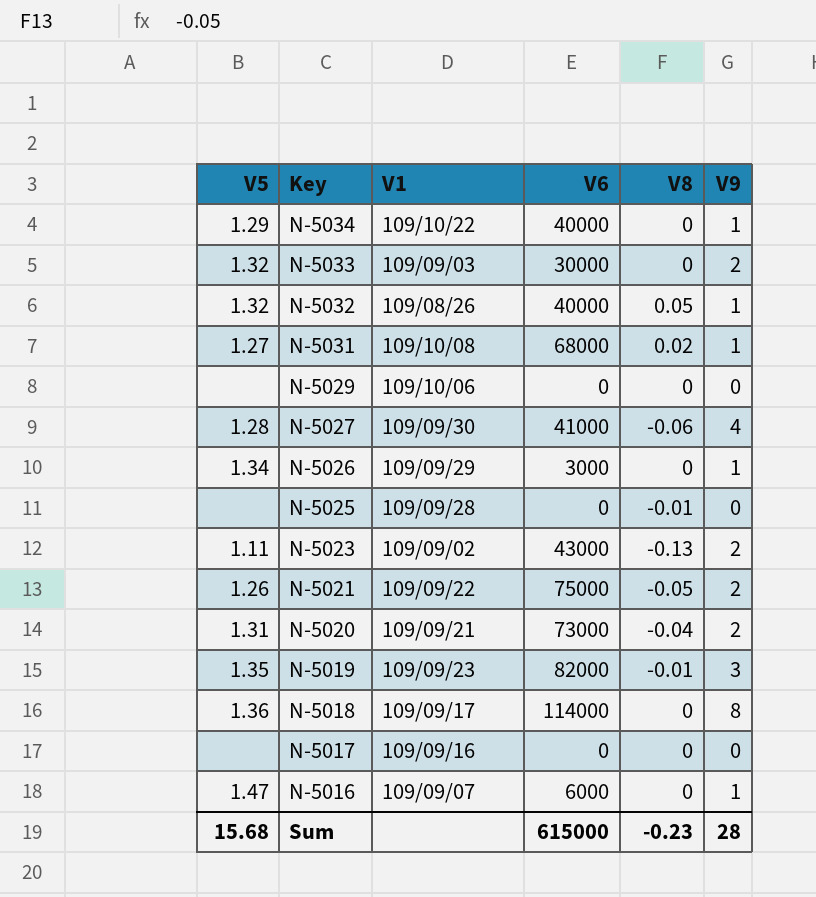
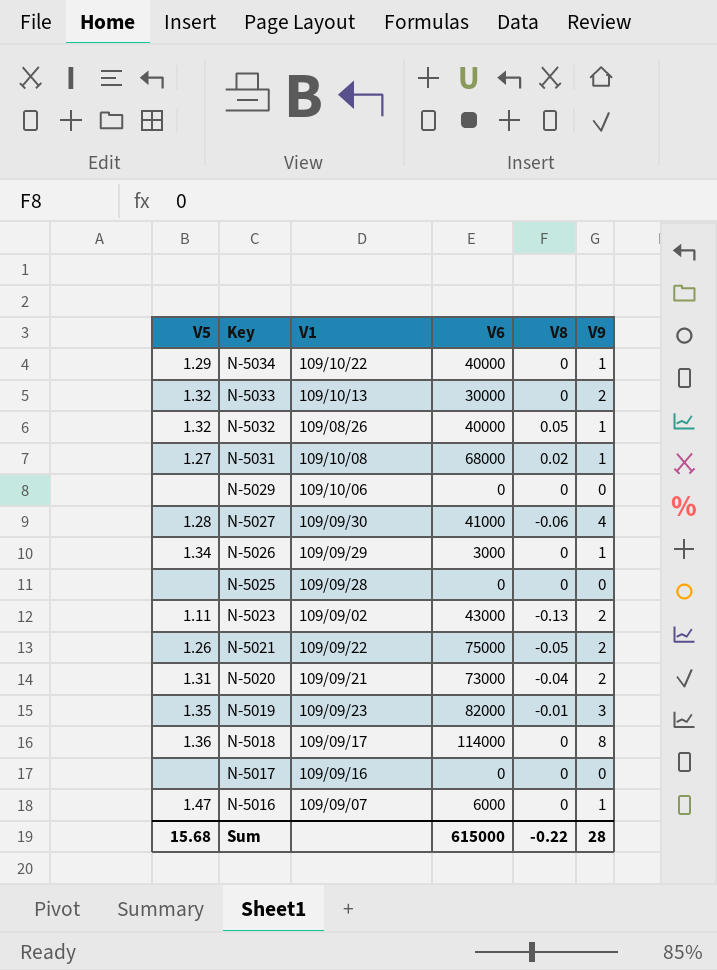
N-5033 | V1: 109/09/03 -> 109/10/13
N-5025 | V8: -0.01 -> 0
Sum | V8: -0.23 -> -0.22

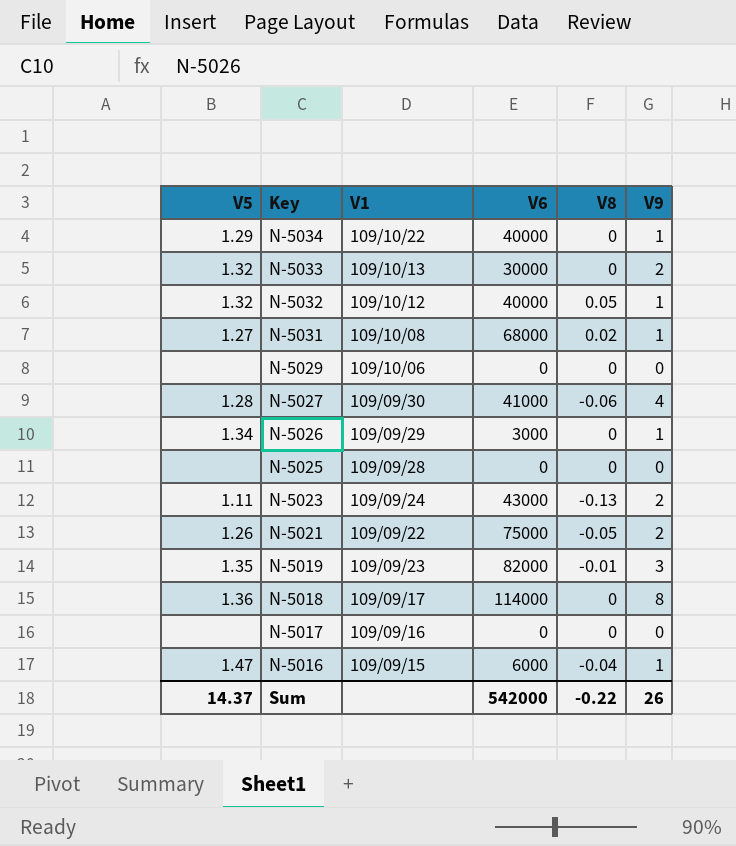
row N-5020: 1.31 | 109/09/21 | 73000 | -0.04 | 2 -> none
N-5032 | V1: 109/08/26 -> 109/10/12
N-5023 | V1: 109/09/02 -> 109/09/24
N-5016 | V1: 109/09/07 -> 109/09/15
N-5016 | V8: 0 -> -0.04
Sum | V5: 15.68 -> 14.37
Sum | V6: 615000 -> 542000
Sum | V9: 28 -> 26

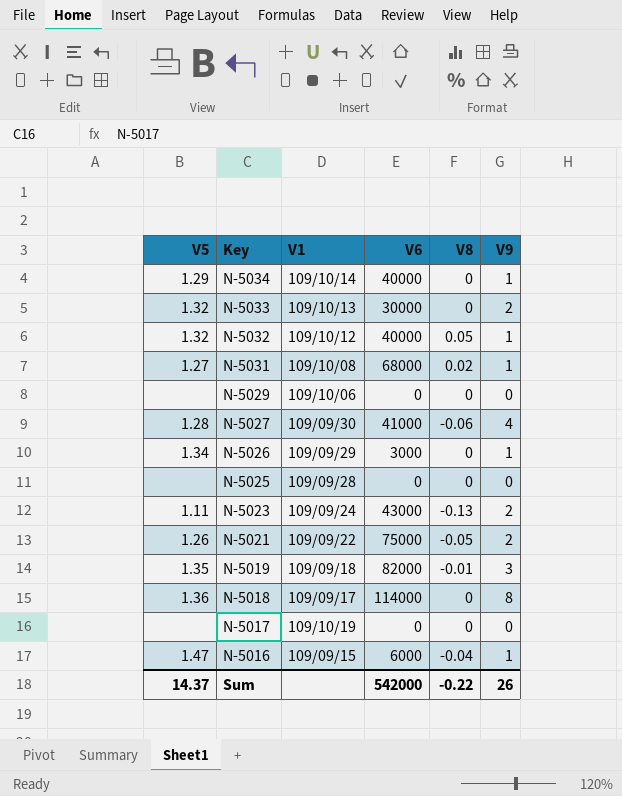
N-5034 | V1: 109/10/22 -> 109/10/14
N-5019 | V1: 109/09/23 -> 109/09/18
N-5017 | V1: 109/09/16 -> 109/10/19

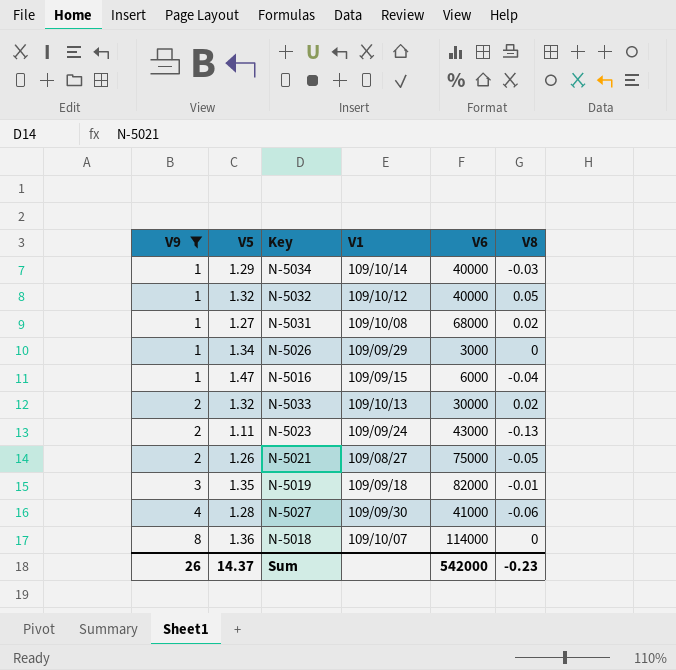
filter: none -> V9 != 0
row order: Key descending -> V9 ascending
column V9 | position: 6 -> 1
N-5034 | V8: 0 -> -0.03
N-5033 | V8: 0 -> 0.02
N-5021 | V1: 109/09/22 -> 109/08/27
N-5018 | V1: 109/09/17 -> 109/10/07
Sum | V8: -0.22 -> -0.23

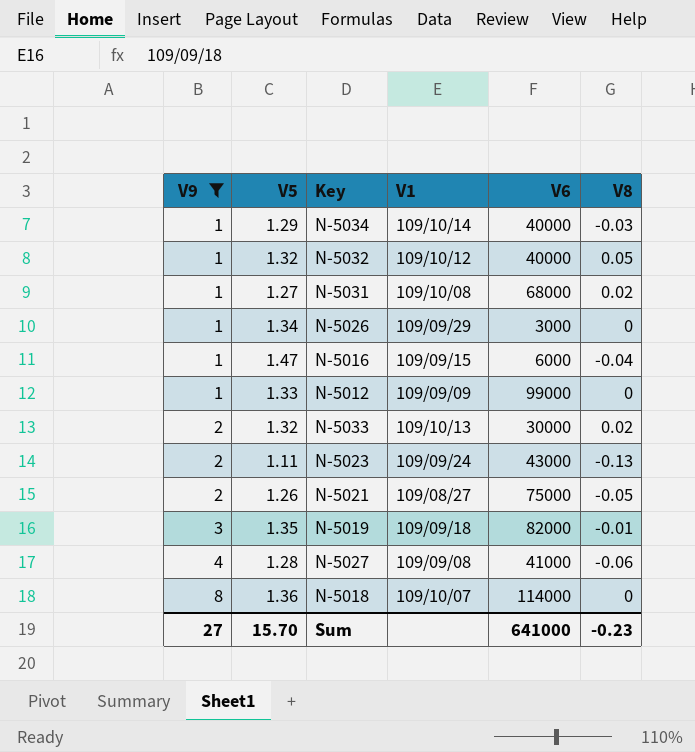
row N-5012: none -> 1 | 1.33 | 109/09/09 | 99000 | 0
N-5027 | V1: 109/09/30 -> 109/09/08
Sum | V9: 26 -> 27
Sum | V5: 14.37 -> 15.70
Sum | V6: 542000 -> 641000

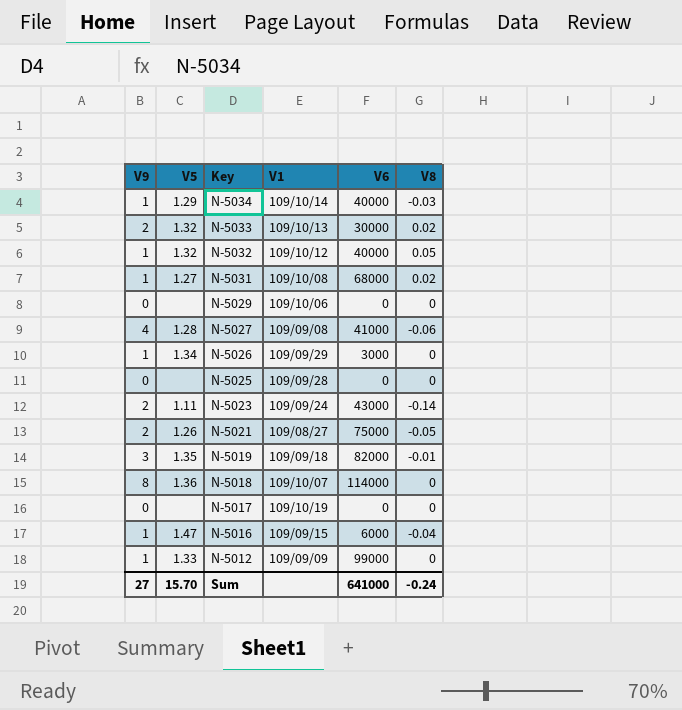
filter: V9 != 0 -> none
row order: V9 ascending -> Key descending
N-5023 | V8: -0.13 -> -0.14
Sum | V8: -0.23 -> -0.24

